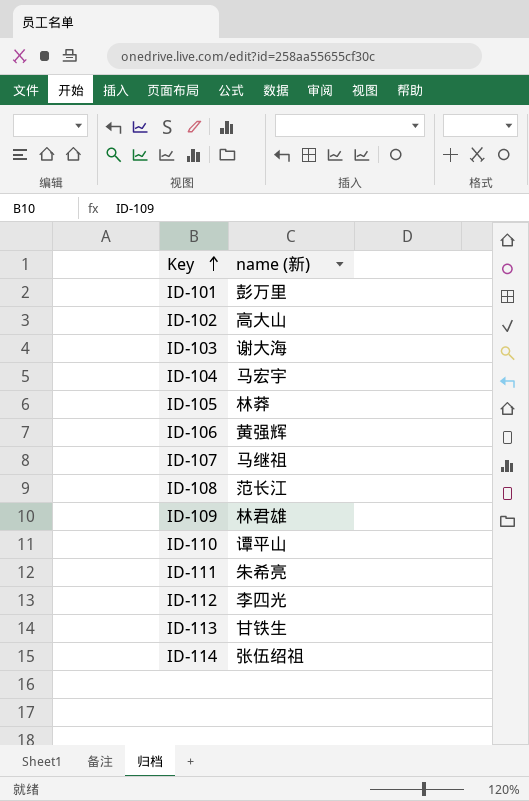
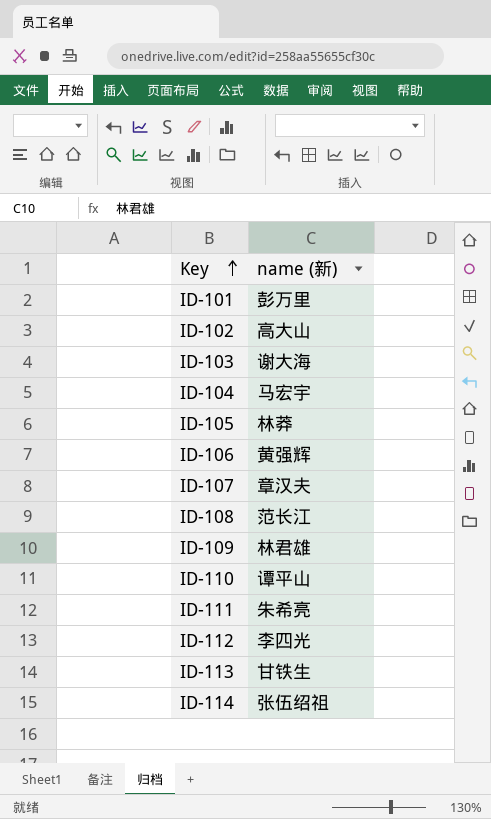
ID-107 | name (新): 马继祖 -> 章汉夫

